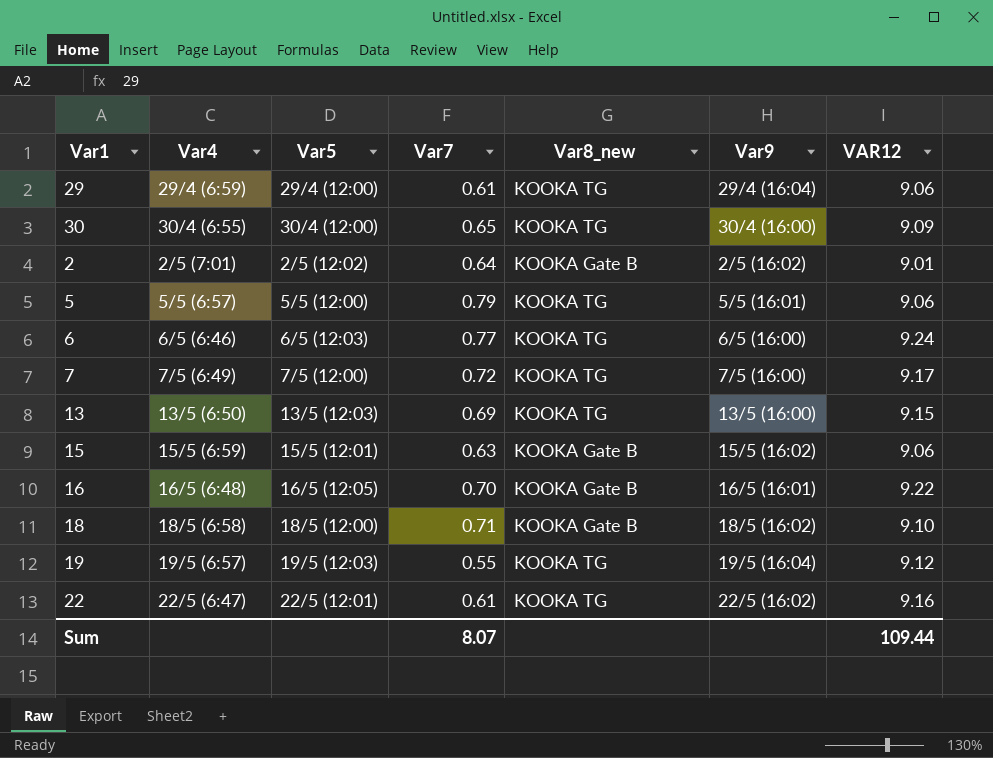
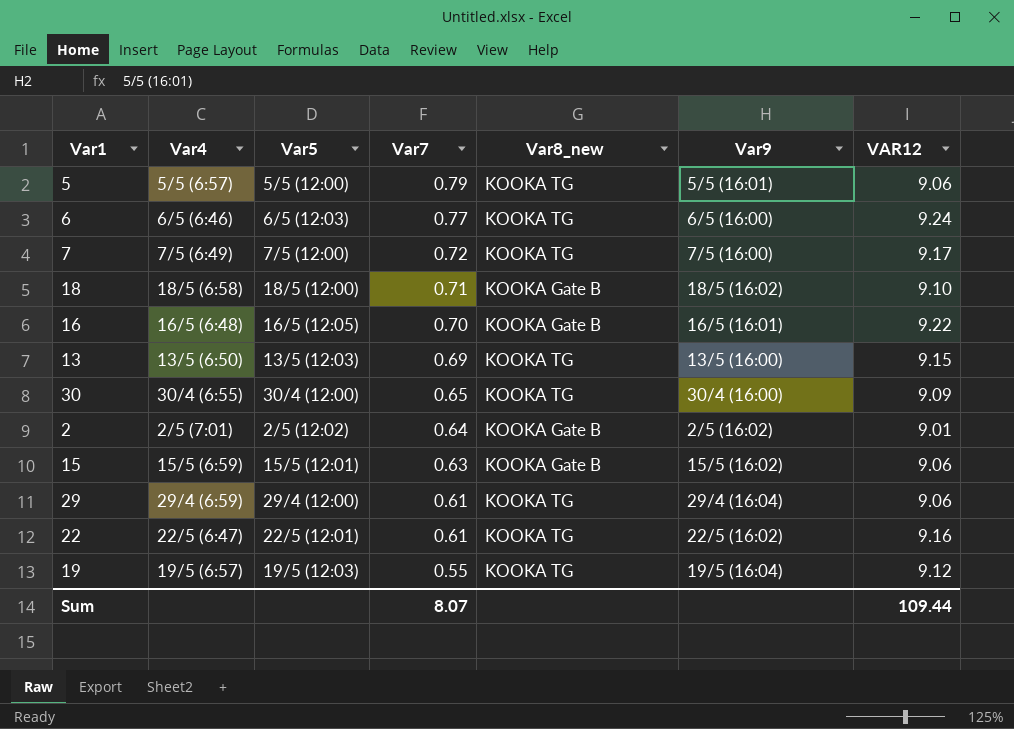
row order: none -> Var7 descending

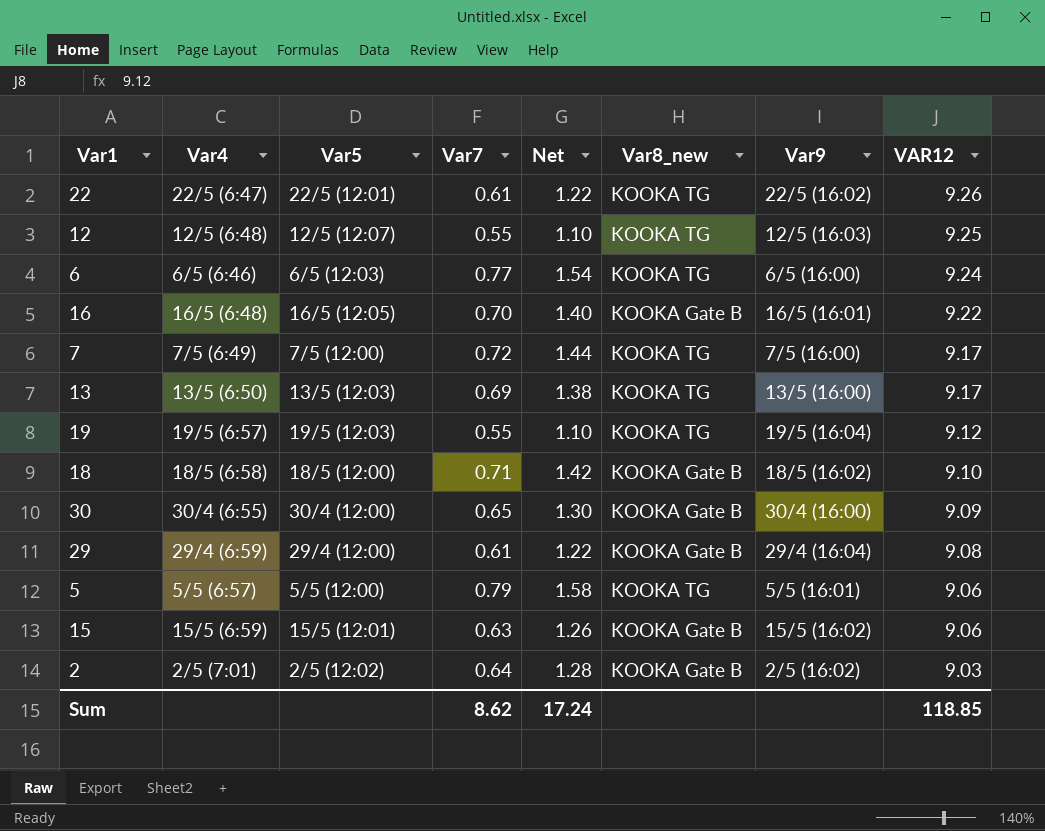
row order: Var7 descending -> VAR12 descending
column Net | formula: none -> [Var7] * 2
22 | VAR12: 9.16 -> 9.26
row 12: none -> 12/5 (6:48) | 12/5 (12:07) | 0.55 | 1.10 | KOOKA TG | 12/5 (16:03) | 9.25
13 | VAR12: 9.15 -> 9.17
30 | Var8_new: KOOKA TG -> KOOKA Gate B
29 | Var8_new: KOOKA TG -> KOOKA Gate B
29 | VAR12: 9.06 -> 9.08
2 | VAR12: 9.01 -> 9.03
Sum | Var7: 8.07 -> 8.62
Sum | VAR12: 109.44 -> 118.85

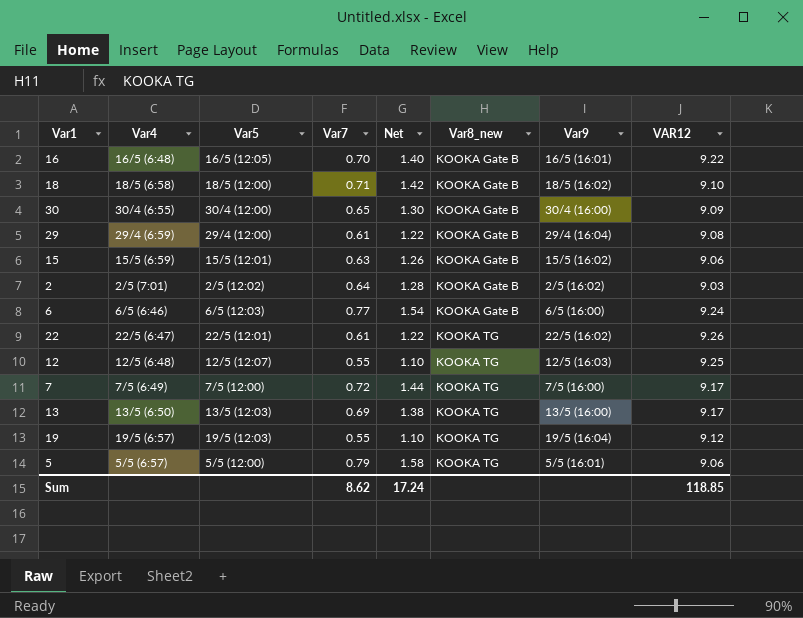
row order: VAR12 descending -> Var8_new ascending
6 | Var8_new: KOOKA TG -> KOOKA Gate B

